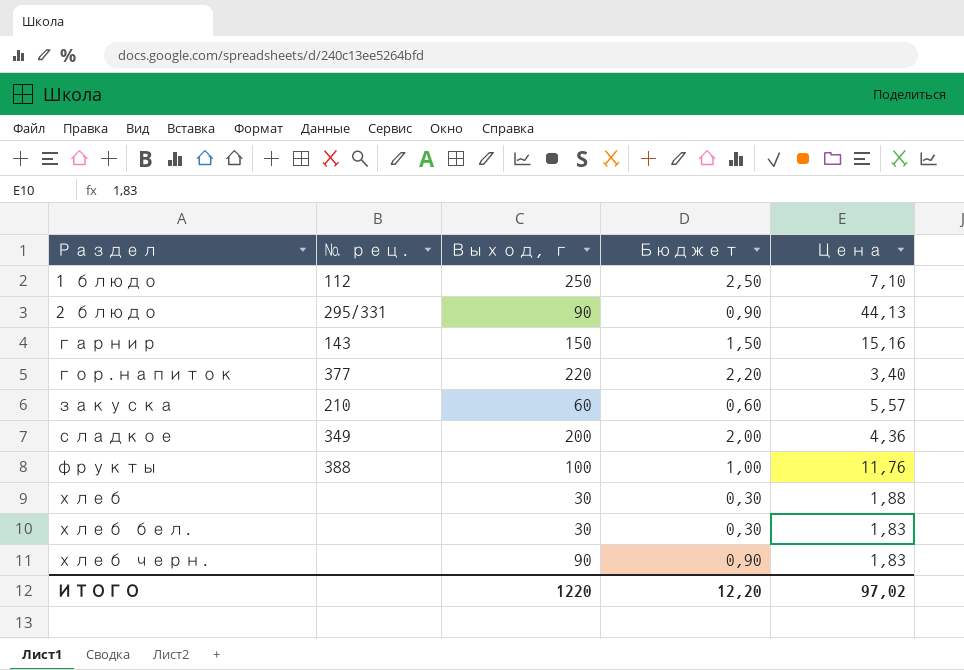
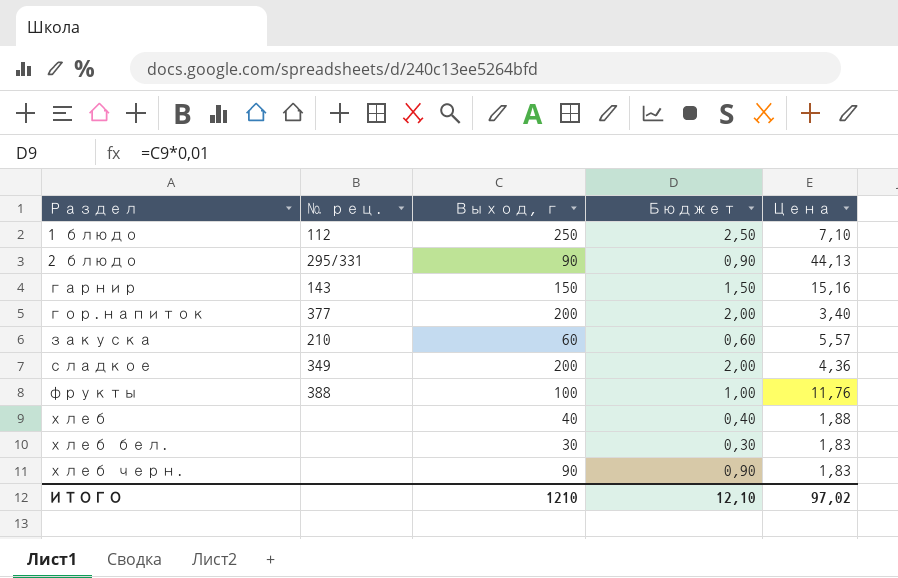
гор.напиток | Выход, г: 220 -> 200
гор.напиток | Бюджет: 2,20 -> 2,00
хлеб | Выход, г: 30 -> 40
хлеб | Бюджет: 0,30 -> 0,40
ИТОГО | Выход, г: 1220 -> 1210
ИТОГО | Бюджет: 12,20 -> 12,10

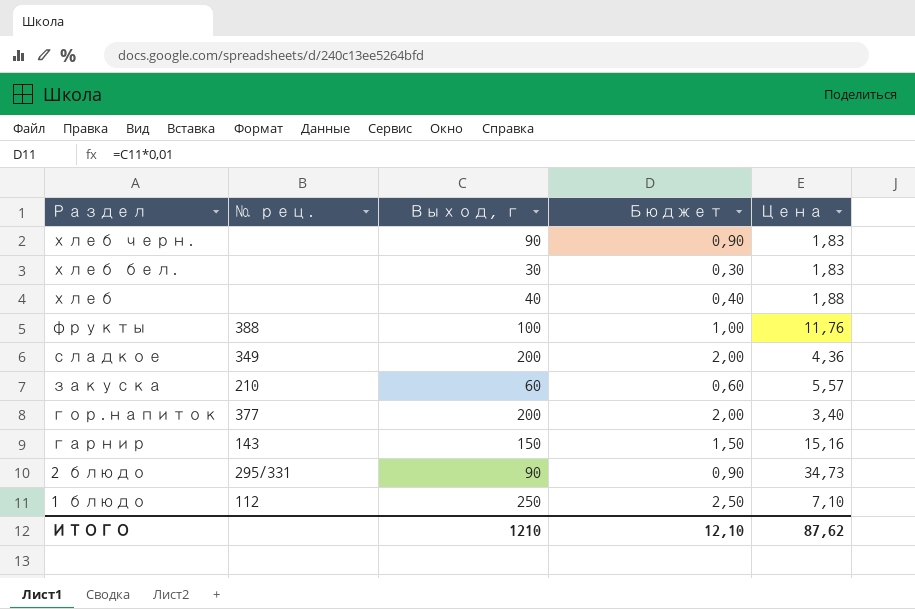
row order: Раздел ascending -> Раздел descending
2 блюдо | Цена: 44,13 -> 34,73
ИТОГО | Цена: 97,02 -> 87,62

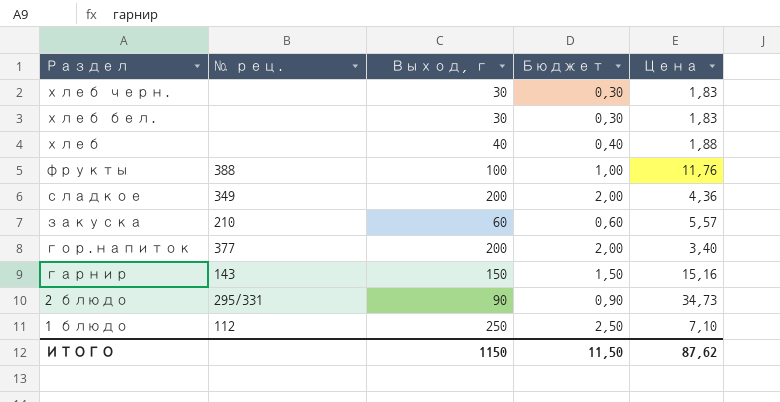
хлеб черн. | Выход, г: 90 -> 30
хлеб черн. | Бюджет: 0,90 -> 0,30
ИТОГО | Выход, г: 1210 -> 1150
ИТОГО | Бюджет: 12,10 -> 11,50

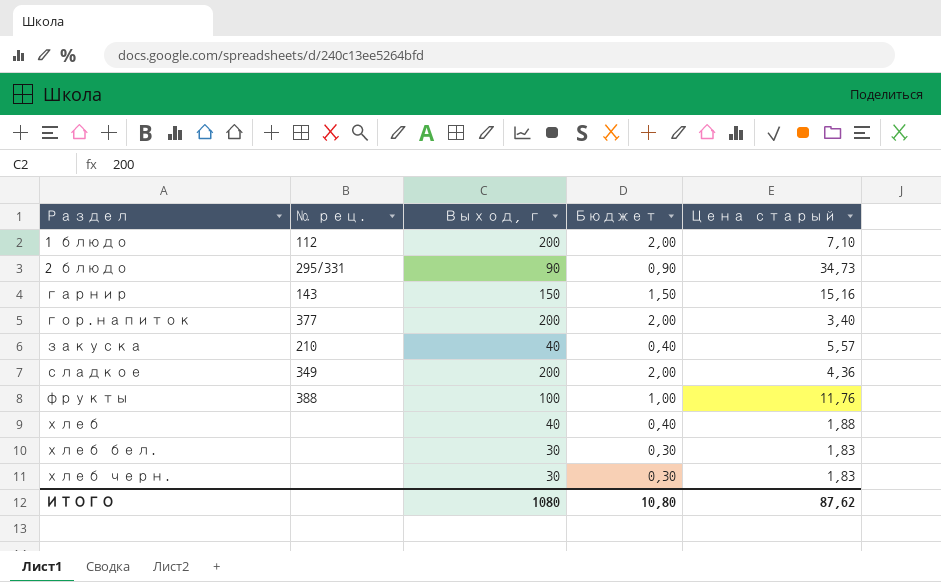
row order: Раздел descending -> Раздел ascending
column name: Цена -> Цена старый
1 блюдо | Выход, г: 250 -> 200
1 блюдо | Бюджет: 2,50 -> 2,00
закуска | Выход, г: 60 -> 40
закуска | Бюджет: 0,60 -> 0,40
ИТОГО | Выход, г: 1150 -> 1080
ИТОГО | Бюджет: 11,50 -> 10,80

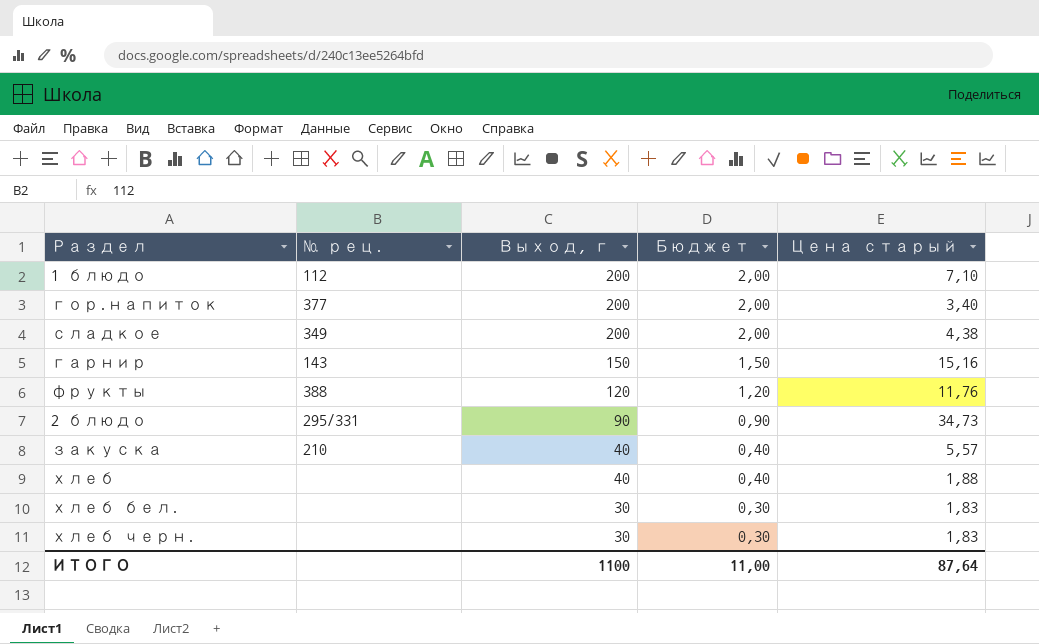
row order: Раздел ascending -> Выход, г descending
сладкое | Цена старый: 4,36 -> 4,38
фрукты | Выход, г: 100 -> 120
фрукты | Бюджет: 1,00 -> 1,20
ИТОГО | Выход, г: 1080 -> 1100
ИТОГО | Бюджет: 10,80 -> 11,00
ИТОГО | Цена старый: 87,62 -> 87,64

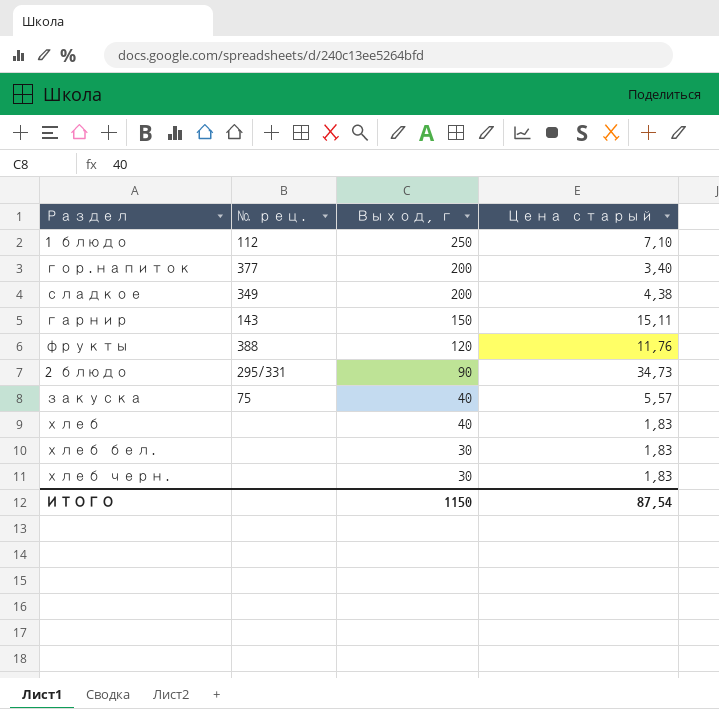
column Бюджет | formula: [Выход, г] * 0,01 -> none
1 блюдо | Выход, г: 200 -> 250
гарнир | Цена старый: 15,16 -> 15,11
закуска | № рец.: 210 -> 75
хлеб | Цена старый: 1,88 -> 1,83
ИТОГО | Выход, г: 1100 -> 1150
ИТОГО | Цена старый: 87,64 -> 87,54

